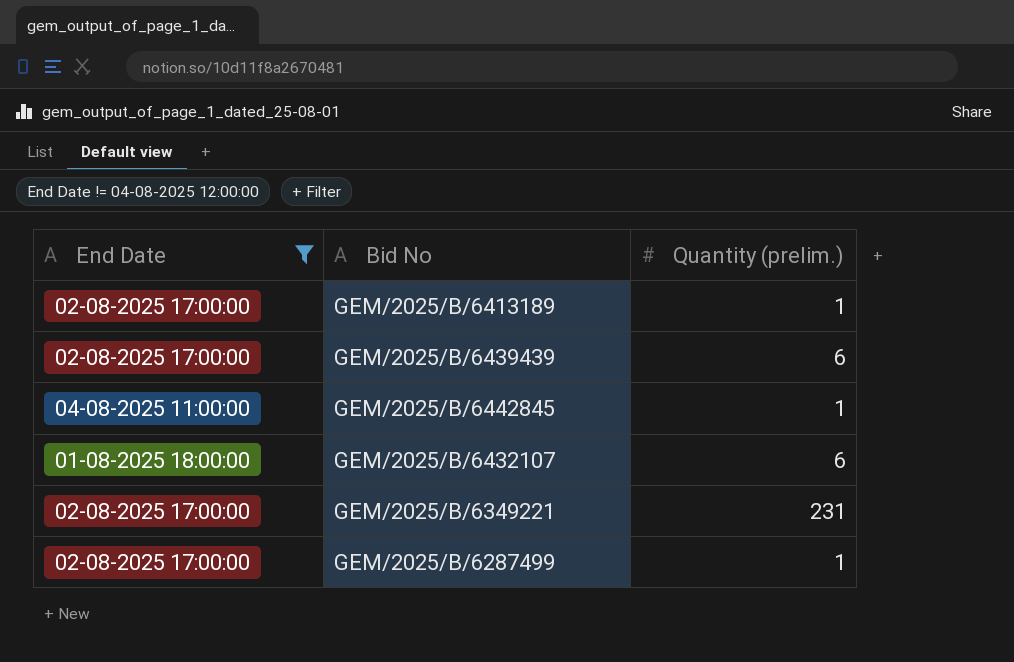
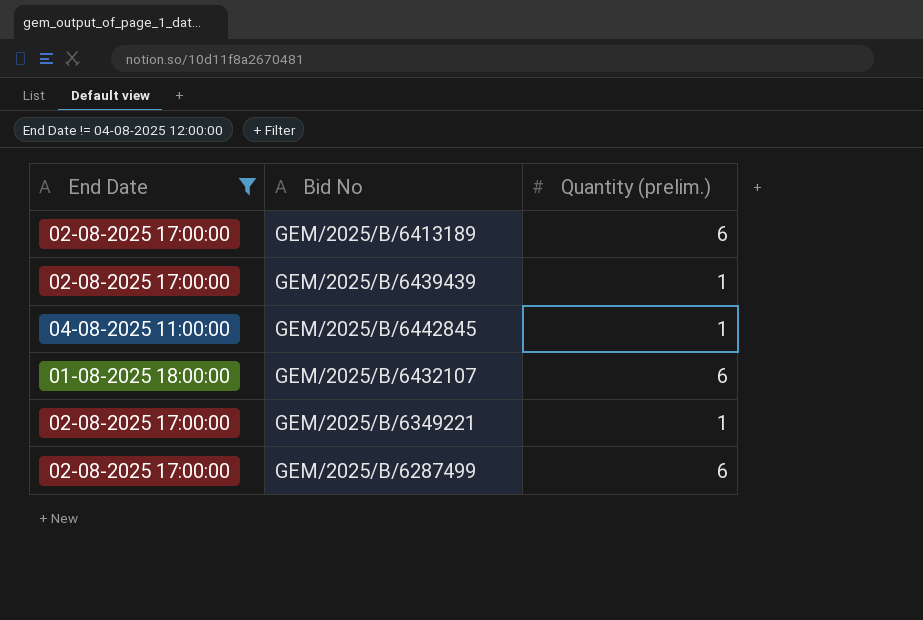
GEM/2025/B/6413189 | Quantity (prelim.): 1 -> 6
GEM/2025/B/6439439 | Quantity (prelim.): 6 -> 1
GEM/2025/B/6349221 | Quantity (prelim.): 231 -> 1
GEM/2025/B/6287499 | Quantity (prelim.): 1 -> 6

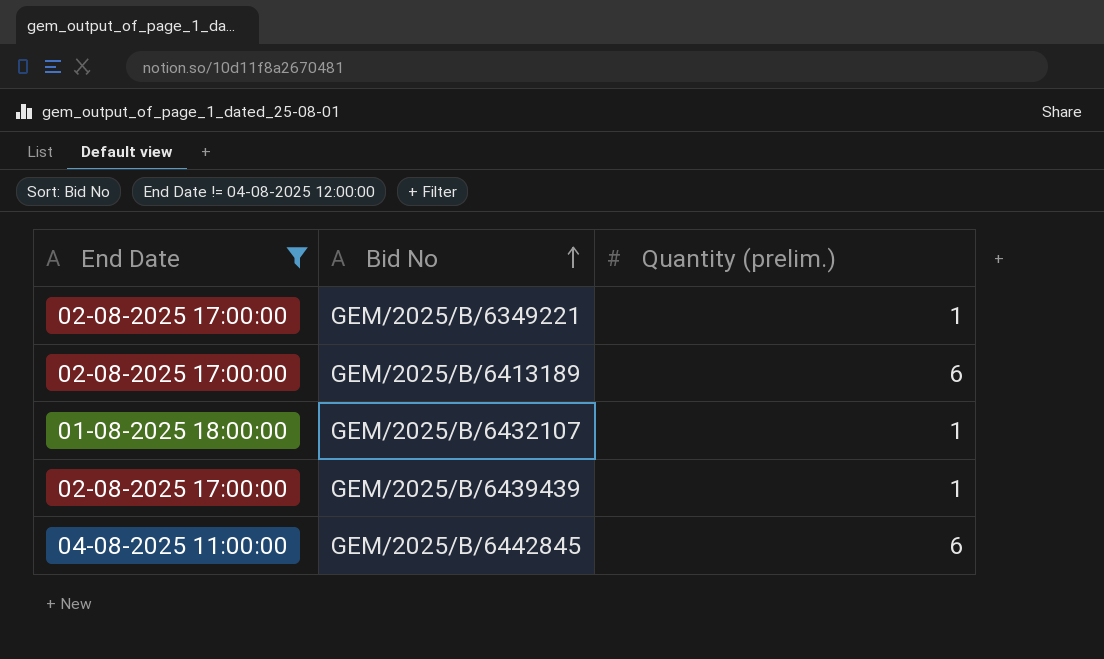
row order: none -> Bid No ascending
row GEM/2025/B/6287499: 02-08-2025 17:00:00 | 6 -> none
GEM/2025/B/6432107 | Quantity (prelim.): 6 -> 1
GEM/2025/B/6442845 | Quantity (prelim.): 1 -> 6

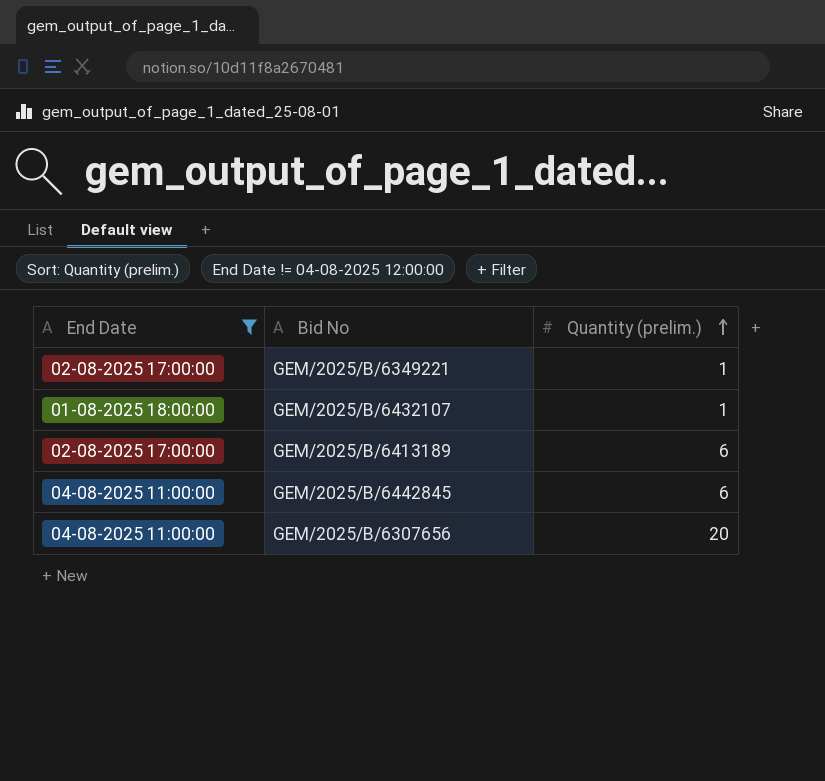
row order: Bid No ascending -> Quantity (prelim.) ascending
row GEM/2025/B/6439439: 02-08-2025 17:00:00 | 1 -> none
row GEM/2025/B/6307656: none -> 04-08-2025 11:00:00 | 20

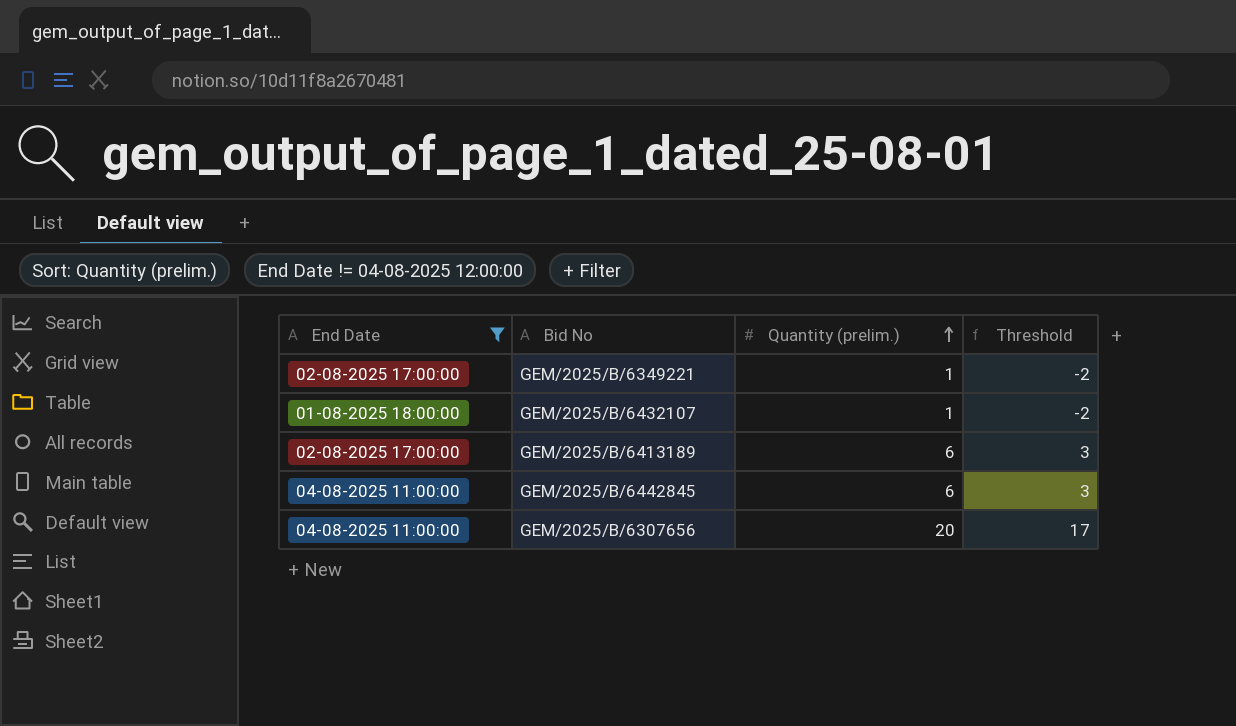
column Threshold | formula: none -> [Quantity (prelim.)] - 3

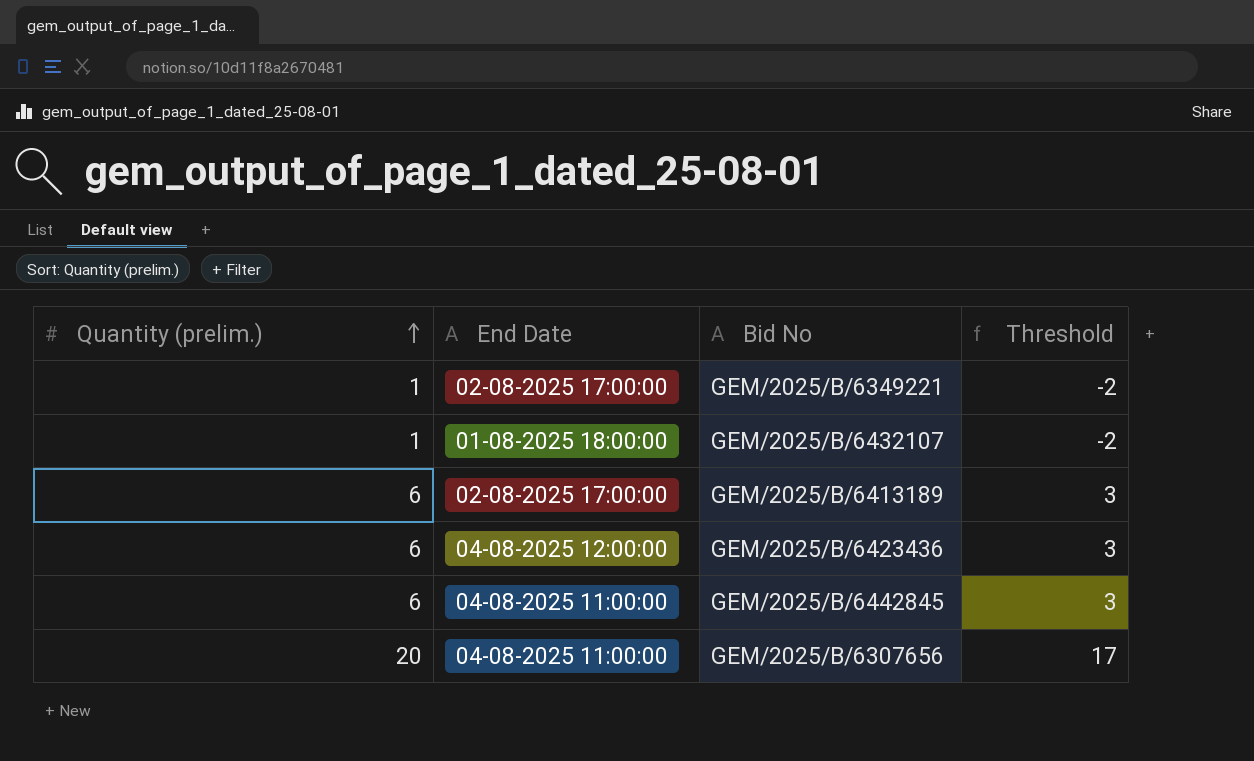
filter: End Date != 04-08-2025 12:00:00 -> none
column Quantity (prelim.) | position: 3 -> 1

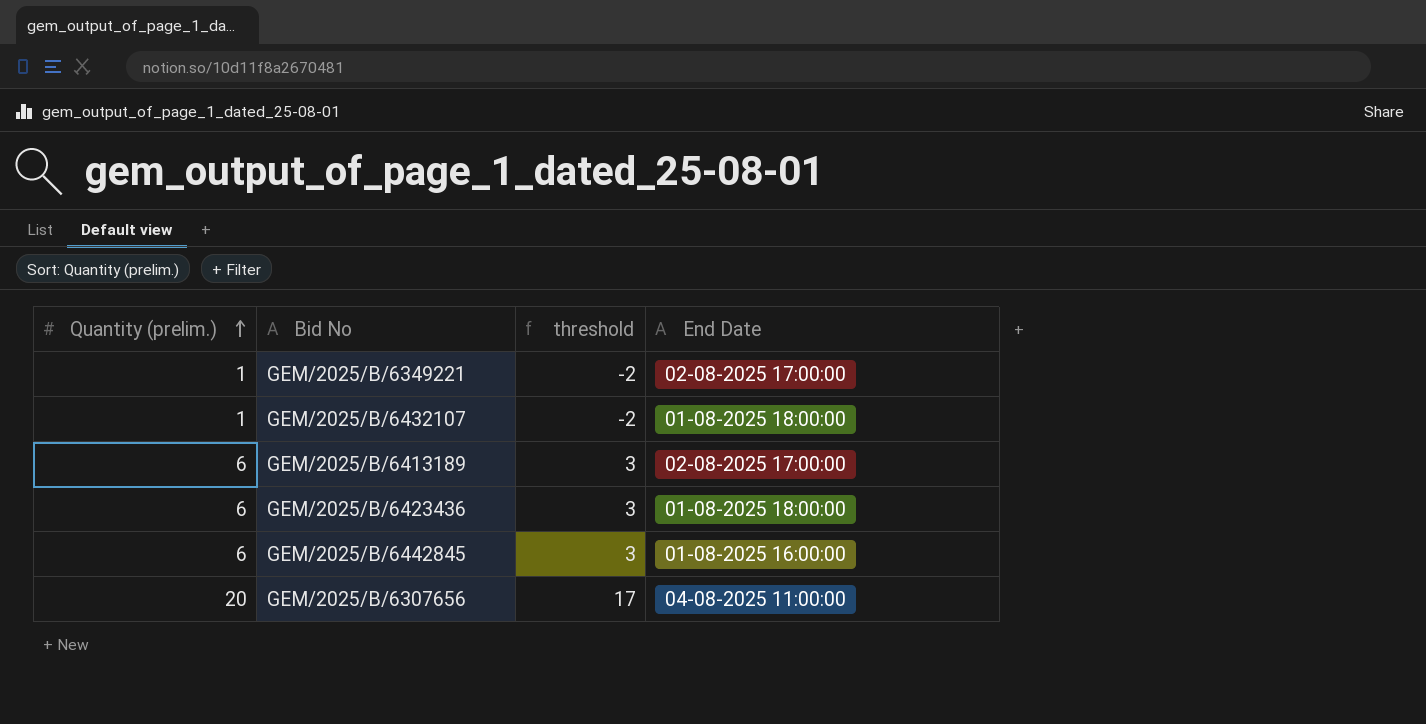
column name: Threshold -> threshold
column End Date | position: 2 -> 4
GEM/2025/B/6423436 | End Date: 04-08-2025 12:00:00 -> 01-08-2025 18:00:00
GEM/2025/B/6442845 | End Date: 04-08-2025 11:00:00 -> 01-08-2025 16:00:00

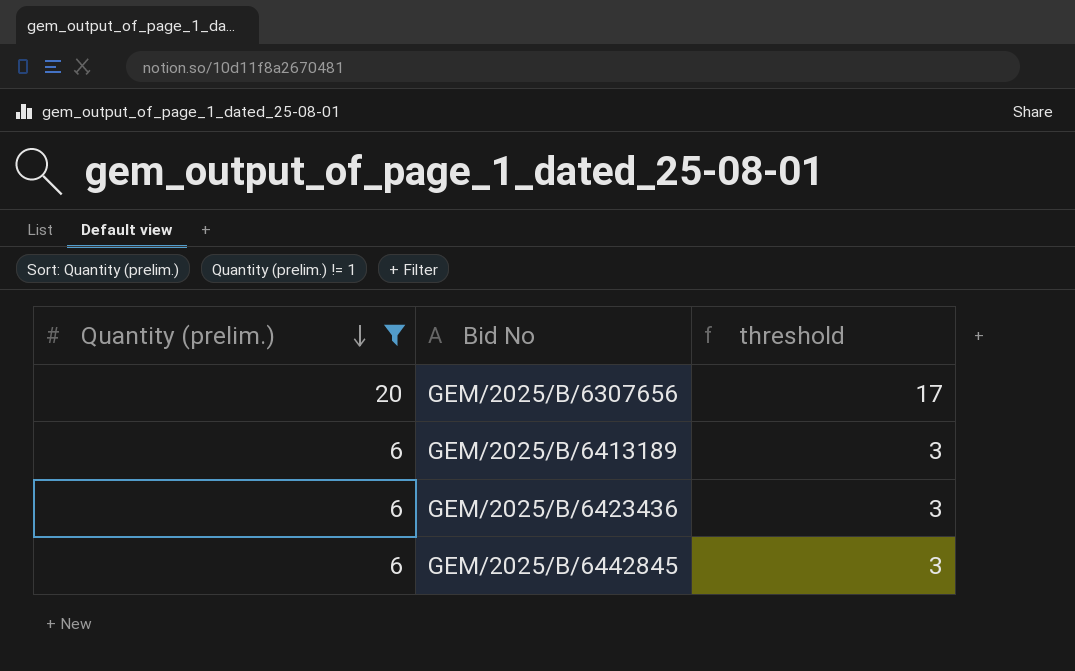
filter: none -> Quantity (prelim.) != 1
row order: Quantity (prelim.) ascending -> Quantity (prelim.) descending
column End Date | position: 4 -> none

